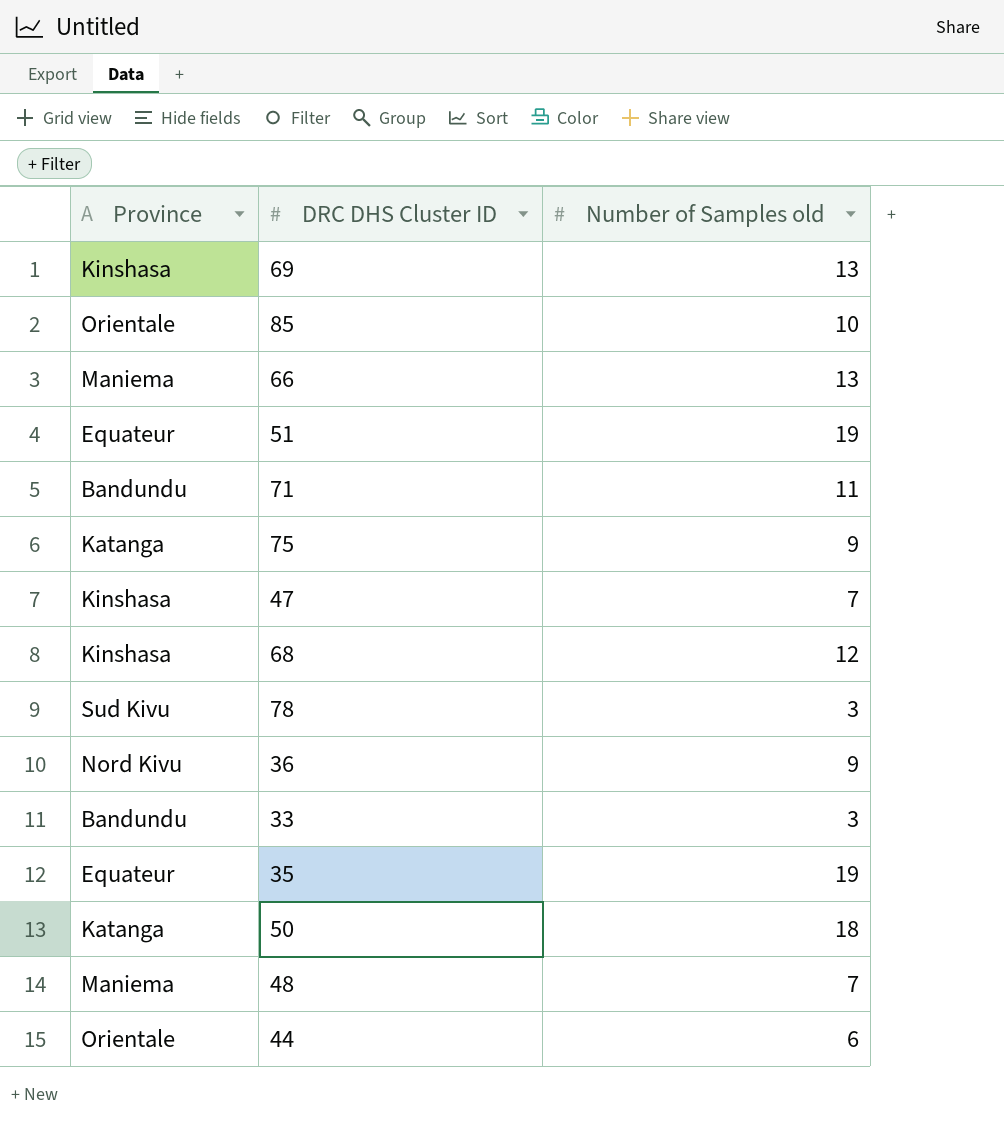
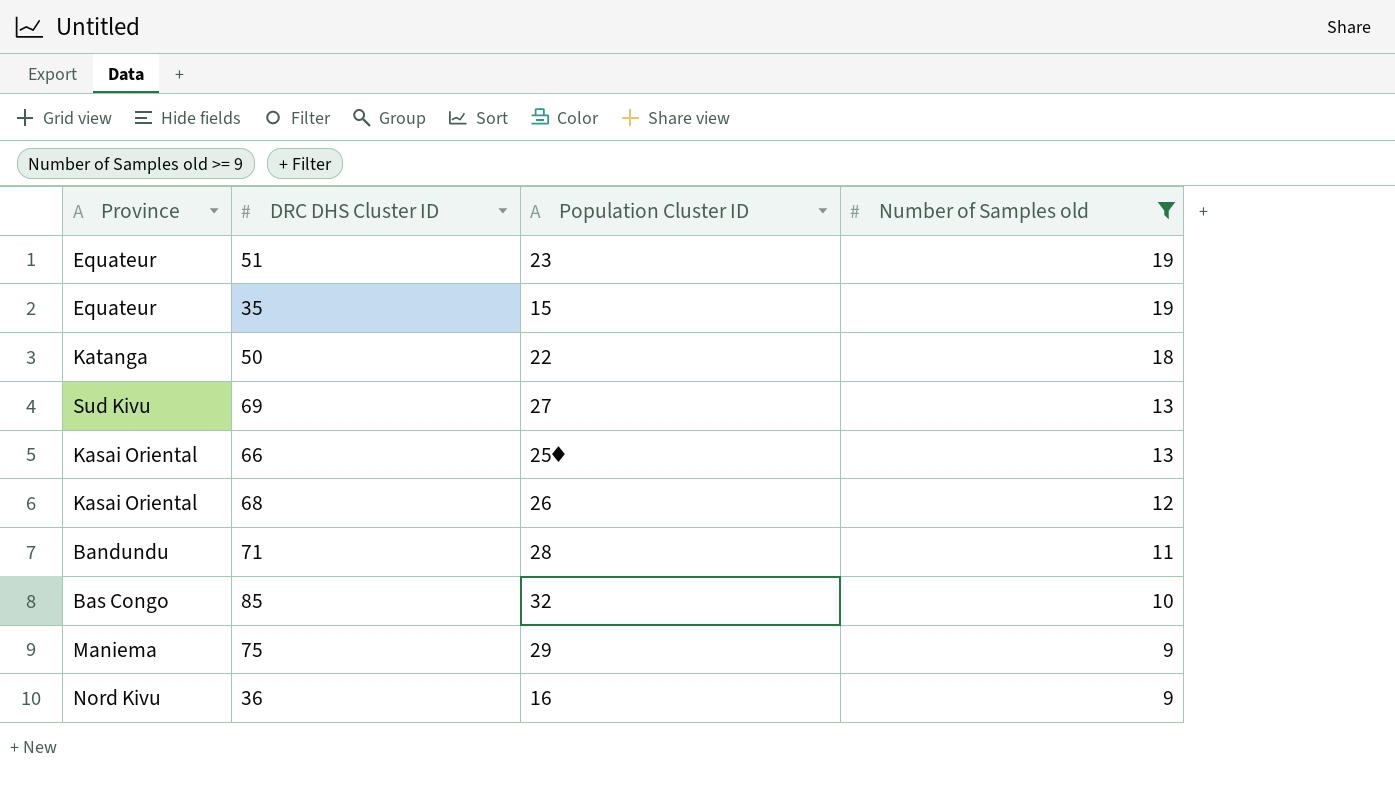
filter: none -> Number of Samples old >= 9
row order: none -> Number of Samples old descending
column Population Cluster ID | position: none -> 3
69 | Province: Kinshasa -> Sud Kivu
66 | Province: Maniema -> Kasai Oriental
68 | Province: Kinshasa -> Kasai Oriental
85 | Province: Orientale -> Bas Congo
75 | Province: Katanga -> Maniema

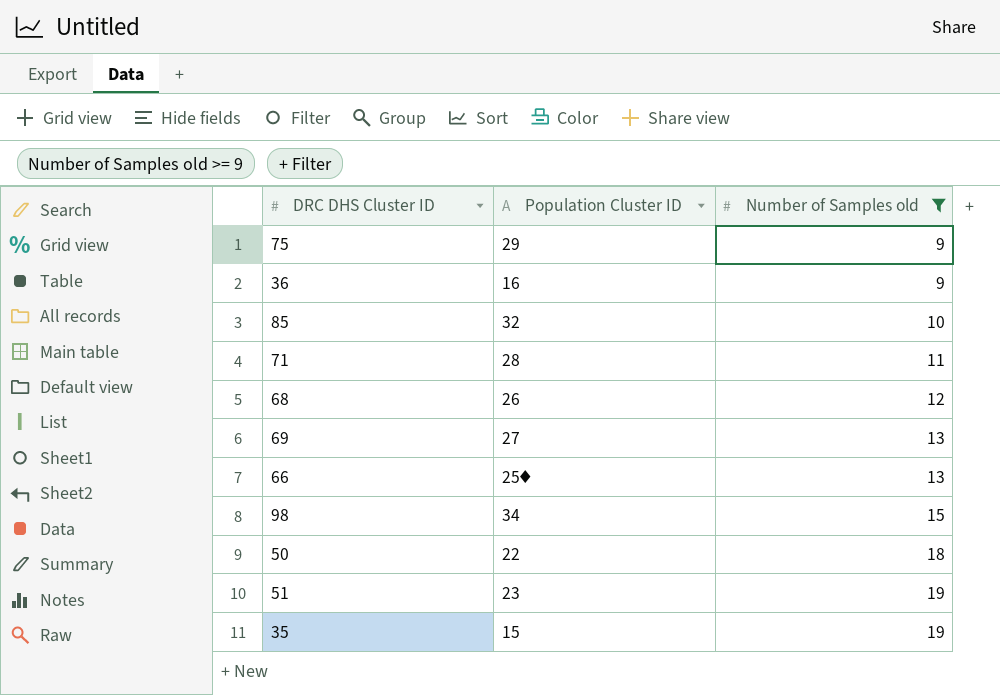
row order: Number of Samples old descending -> Number of Samples old ascending
column Province | position: 1 -> none
row 98: none -> 34 | 15

